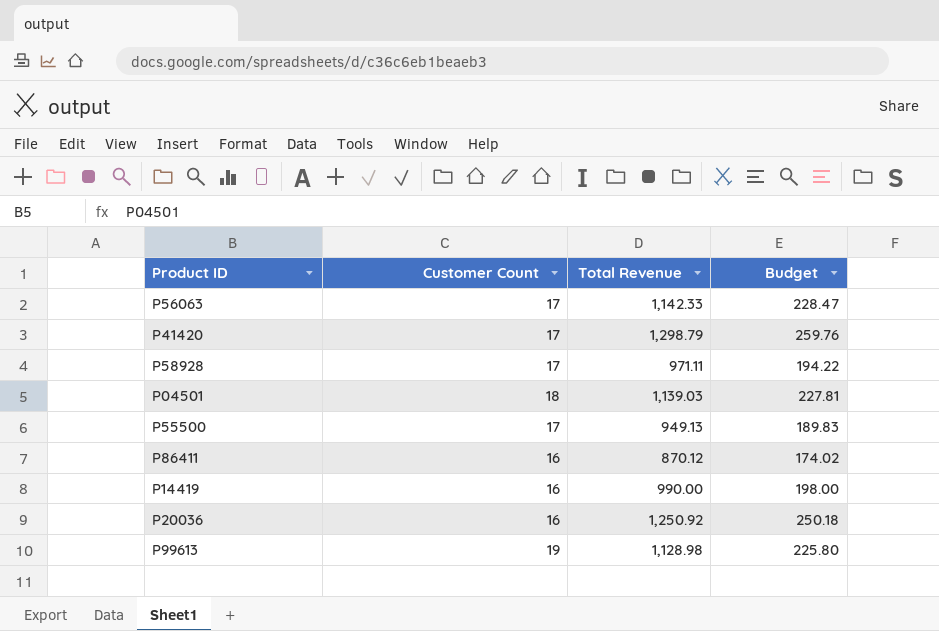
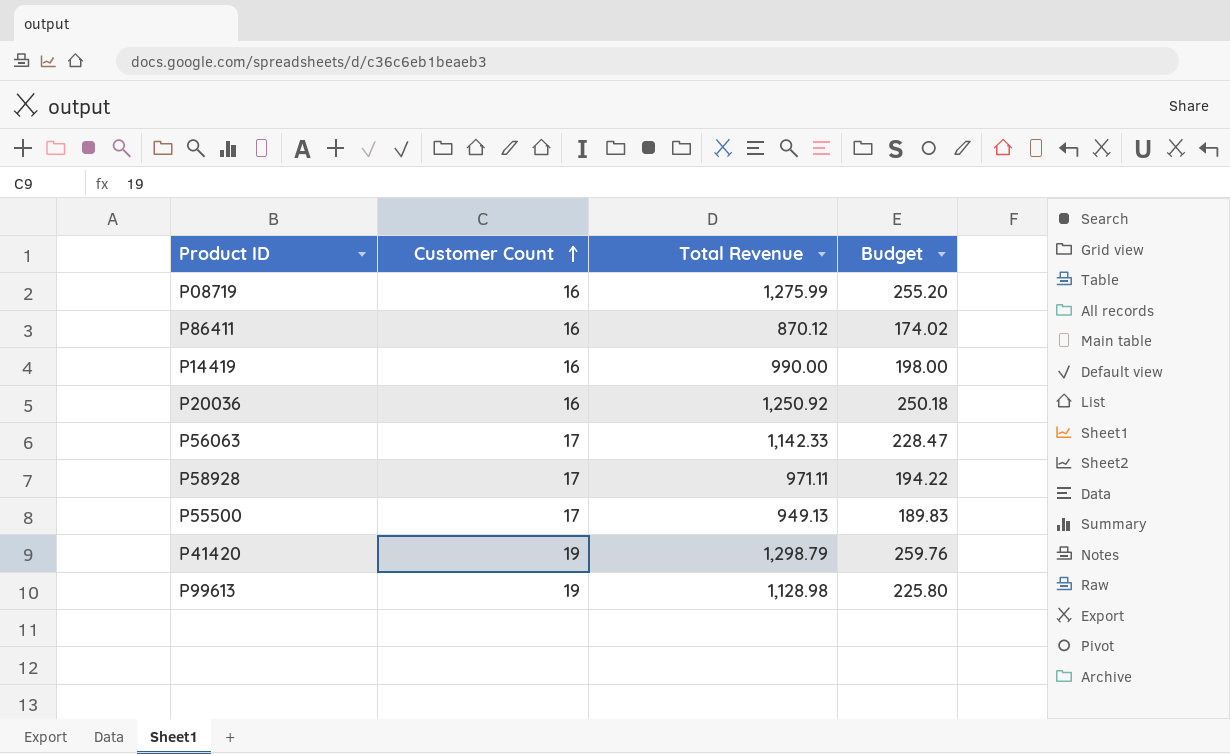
row order: none -> Customer Count ascending
row P04501: 18 | 1,139.03 | 227.81 -> none
row P08719: none -> 16 | 1,275.99 | 255.20
P41420 | Customer Count: 17 -> 19

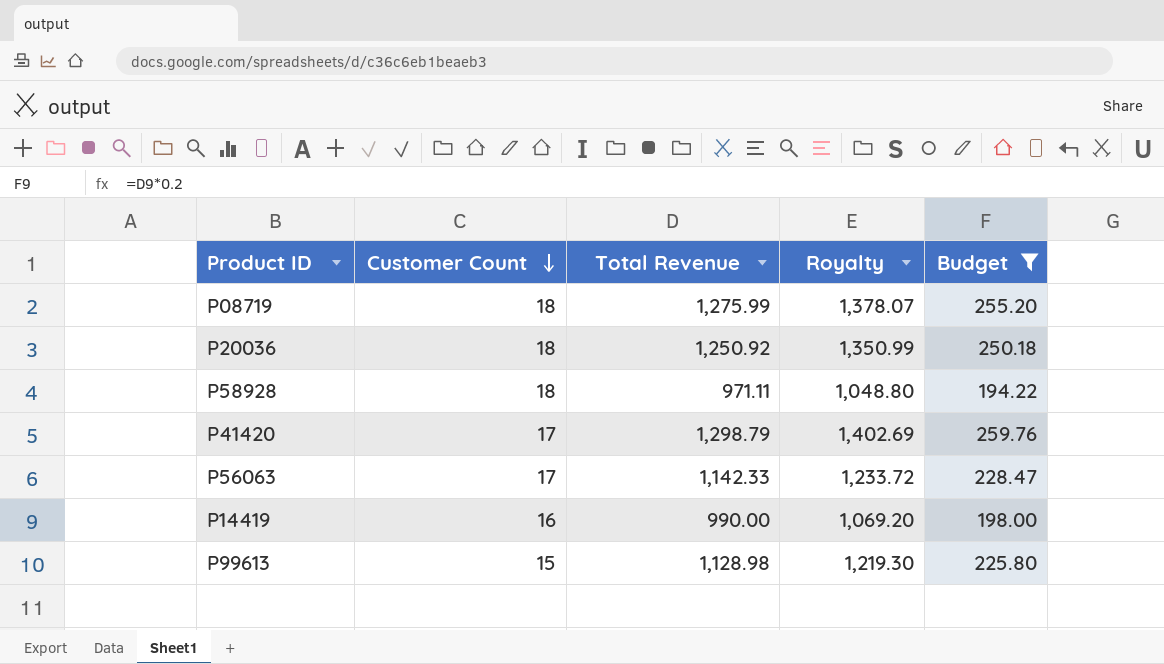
filter: none -> Budget >= 194.22
row order: Customer Count ascending -> Customer Count descending
column Royalty | formula: none -> [Total Revenue] * 1.08
P08719 | Customer Count: 16 -> 18
P20036 | Customer Count: 16 -> 18
P58928 | Customer Count: 17 -> 18
P41420 | Customer Count: 19 -> 17
P99613 | Customer Count: 19 -> 15

